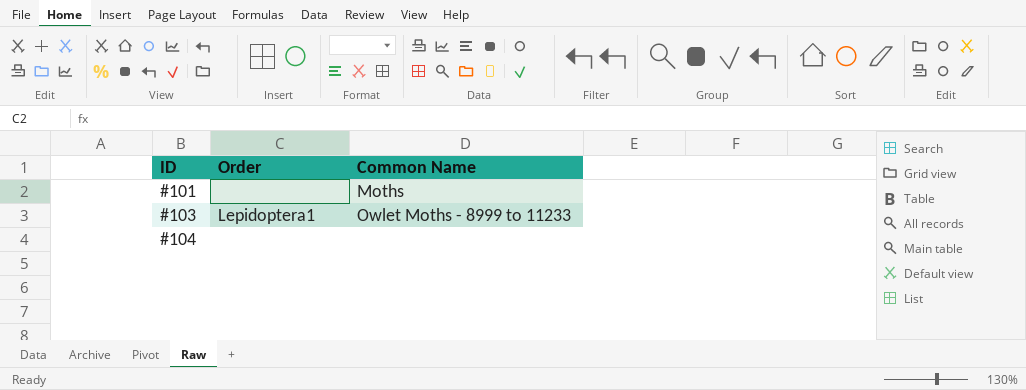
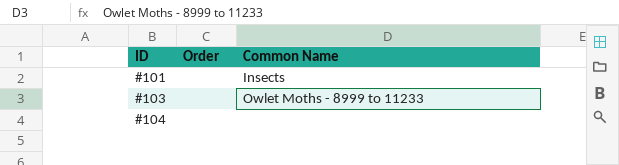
#101 | Common Name: Moths -> Insects
#103 | Order: Lepidoptera1 -> none

